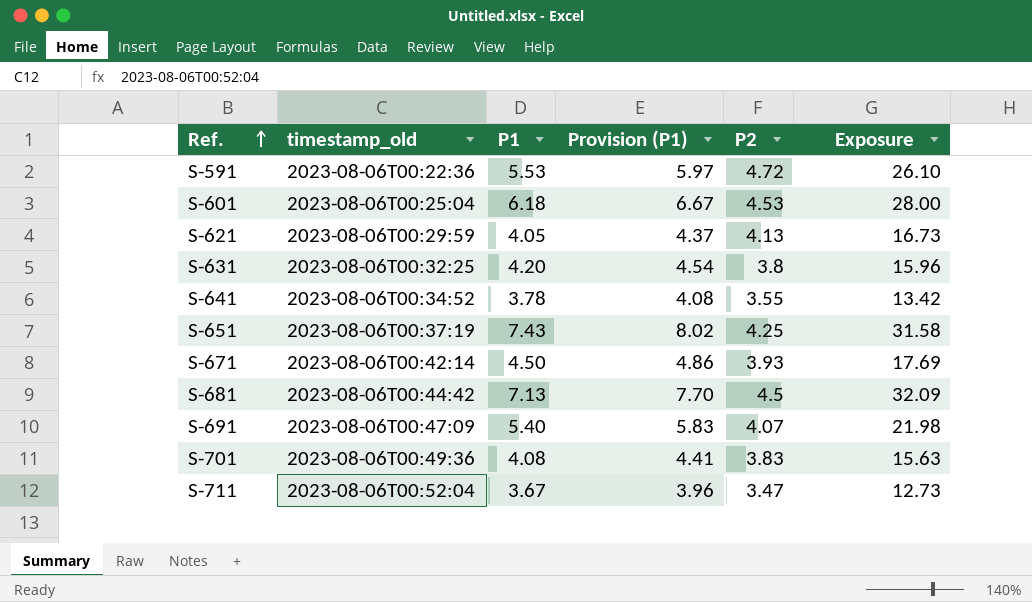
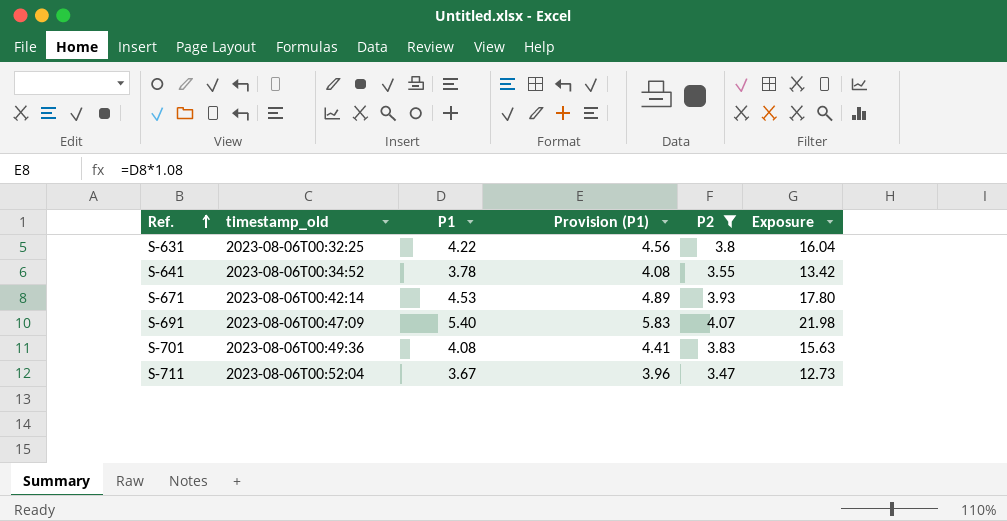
filter: none -> P2 <= 4.07
S-631 | P1: 4.20 -> 4.22
S-631 | Provision (P1): 4.54 -> 4.56
S-631 | Exposure: 15.96 -> 16.04
S-671 | P1: 4.50 -> 4.53
S-671 | Provision (P1): 4.86 -> 4.89
S-671 | Exposure: 17.69 -> 17.80

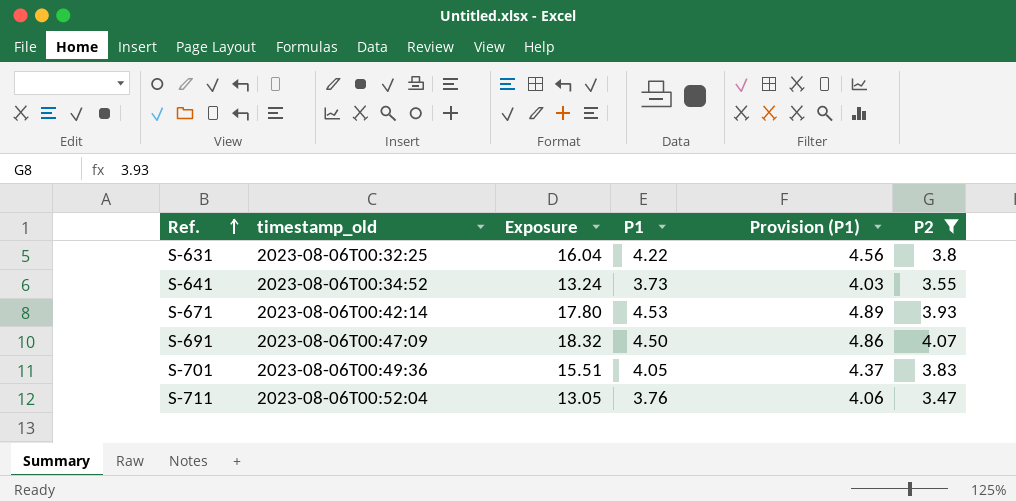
column Exposure | position: 6 -> 3
S-641 | Exposure: 13.42 -> 13.24
S-641 | P1: 3.78 -> 3.73
S-641 | Provision (P1): 4.08 -> 4.03
S-691 | Exposure: 21.98 -> 18.32
S-691 | P1: 5.40 -> 4.50
S-691 | Provision (P1): 5.83 -> 4.86
S-701 | Exposure: 15.63 -> 15.51
S-701 | P1: 4.08 -> 4.05
S-701 | Provision (P1): 4.41 -> 4.37
S-711 | Exposure: 12.73 -> 13.05
S-711 | P1: 3.67 -> 3.76
S-711 | Provision (P1): 3.96 -> 4.06

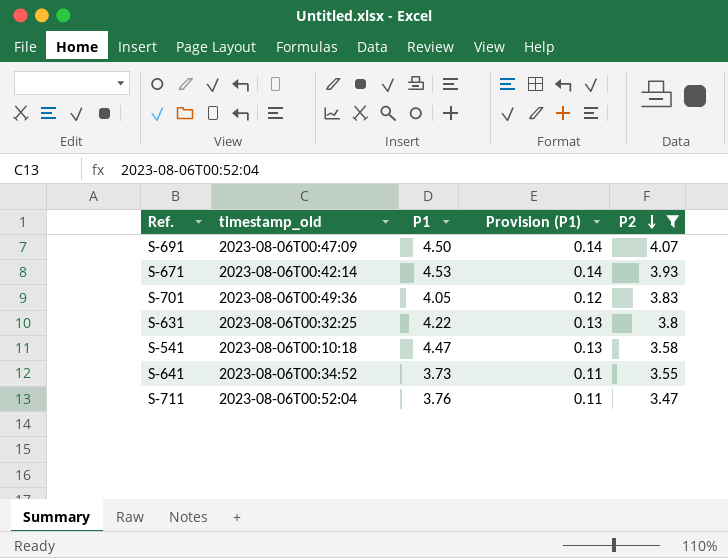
row order: Ref. ascending -> P2 descending
column Exposure | formula: [P1] * [P2] -> none
column Provision (P1) | formula: [P1] * 1.08 -> [P1] * 0.03
row S-541: none -> 2023-08-06T00:10:18 | 4.47 | 0.13 | 3.58

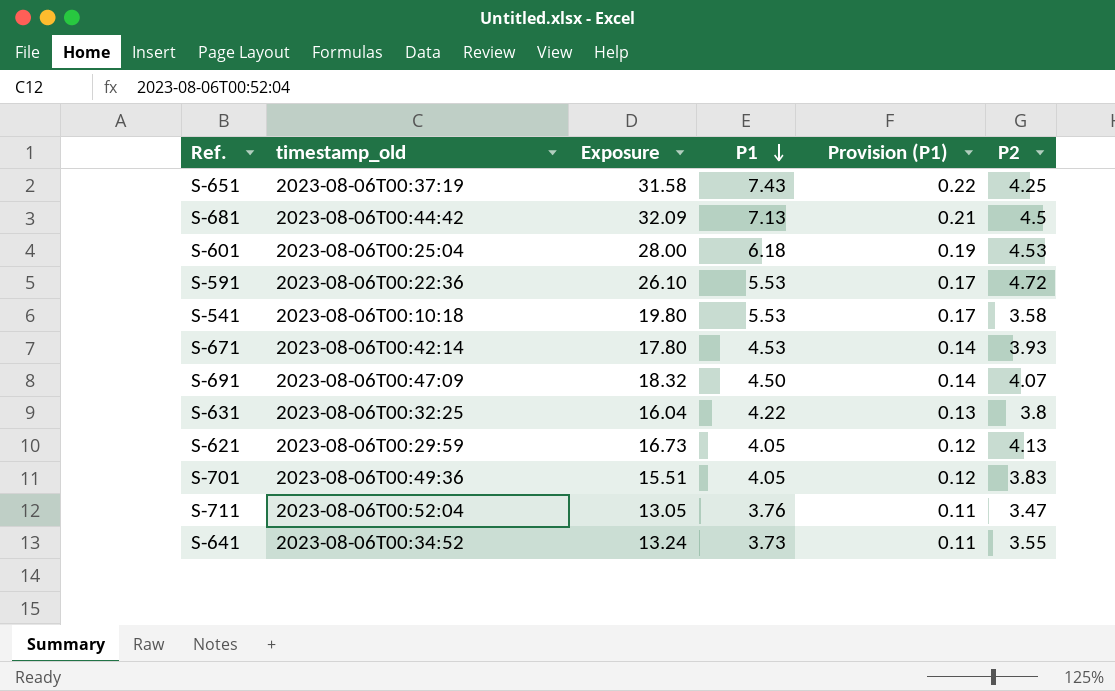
filter: P2 <= 4.07 -> none
row order: P2 descending -> P1 descending
column Exposure | formula: none -> [P1] * [P2]
S-541 | P1: 4.47 -> 5.53
S-541 | Provision (P1): 0.13 -> 0.17

